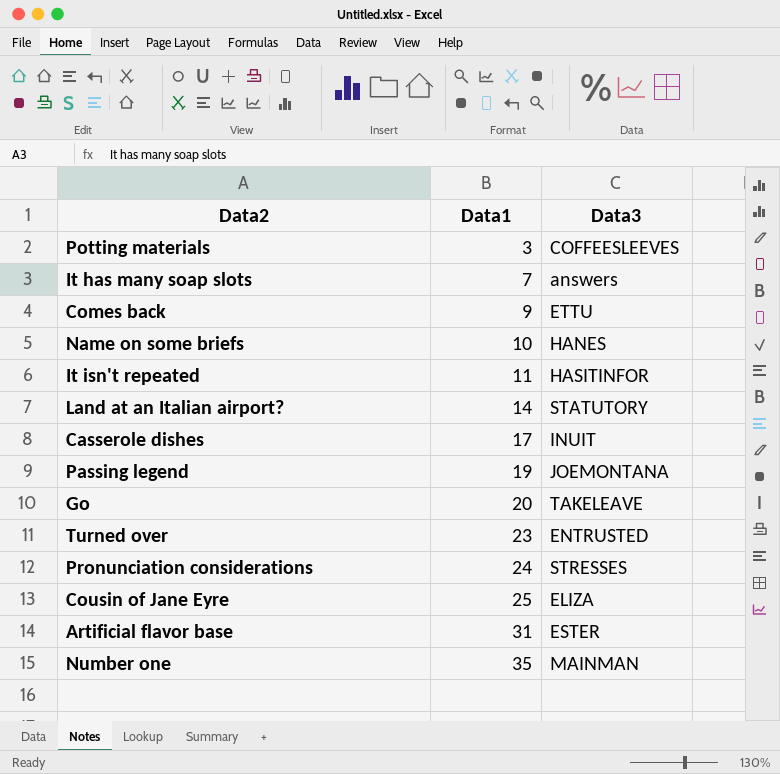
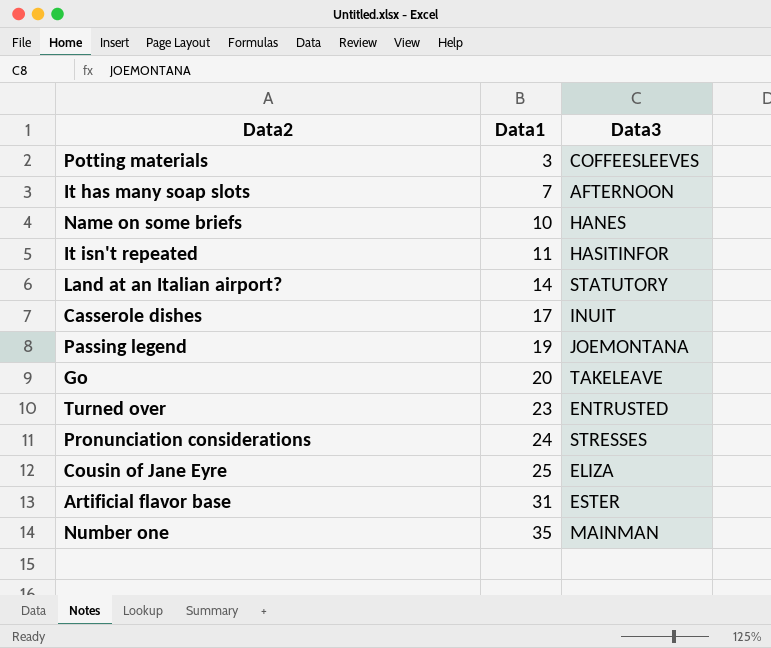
row Comes back: 9 | ETTU -> none
It has many soap slots | Data3: answers -> AFTERNOON

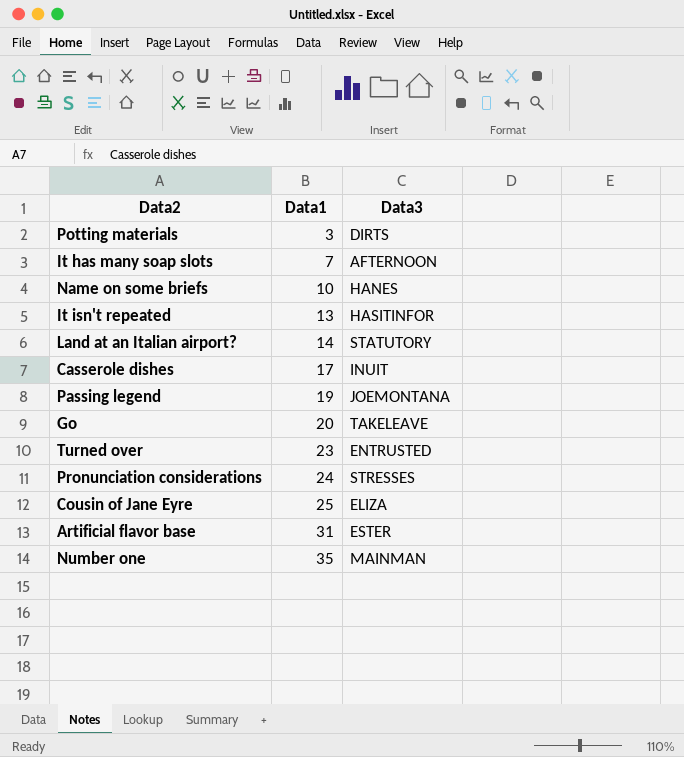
Potting materials | Data3: COFFEESLEEVES -> DIRTS
It isn't repeated | Data1: 11 -> 13

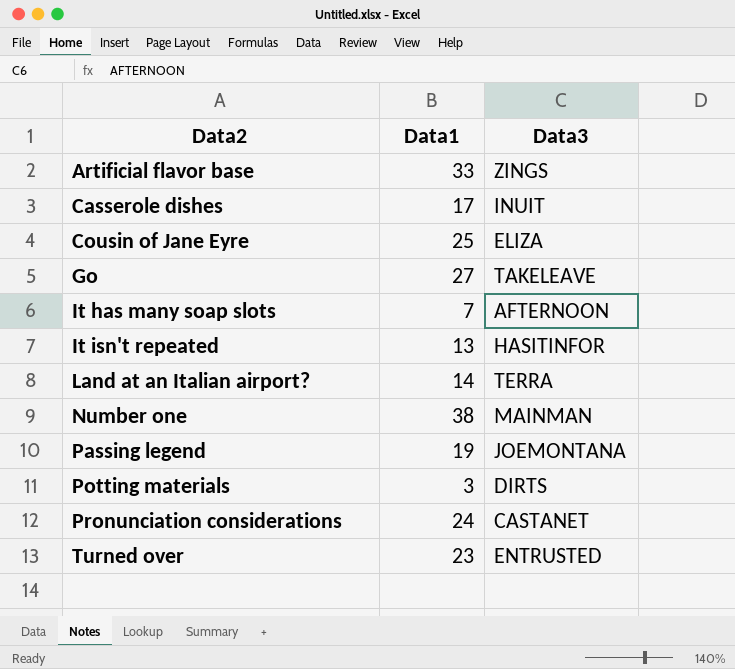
row order: Data1 ascending -> Data2 ascending
row Name on some briefs: 10 | HANES -> none
Artificial flavor base | Data1: 31 -> 33
Artificial flavor base | Data3: ESTER -> ZINGS
Go | Data1: 20 -> 27
Land at an Italian airport? | Data3: STATUTORY -> TERRA
Number one | Data1: 35 -> 38
Pronunciation considerations | Data3: STRESSES -> CASTANET

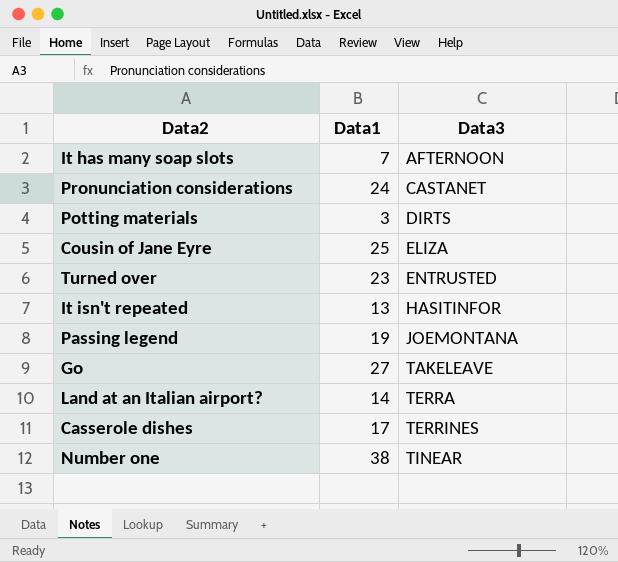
row order: Data2 ascending -> Data3 ascending
row Artificial flavor base: 33 | ZINGS -> none
Casserole dishes | Data3: INUIT -> TERRINES
Number one | Data3: MAINMAN -> TINEAR

